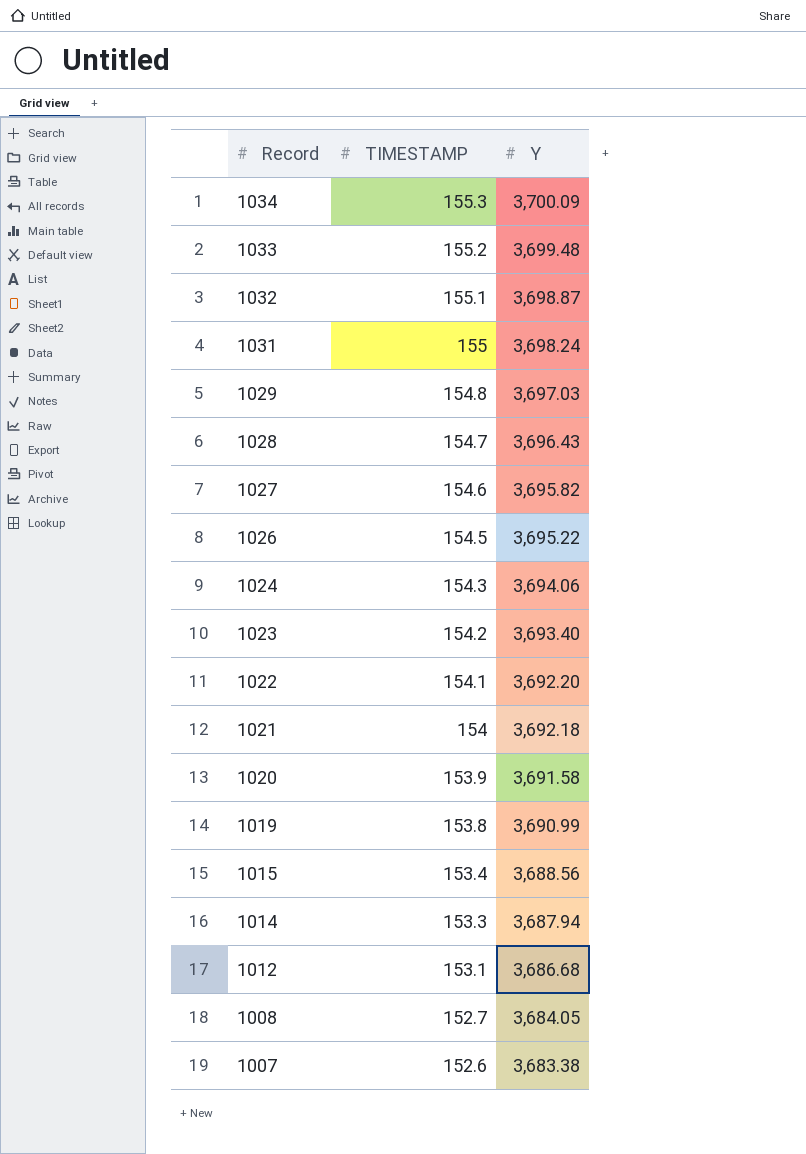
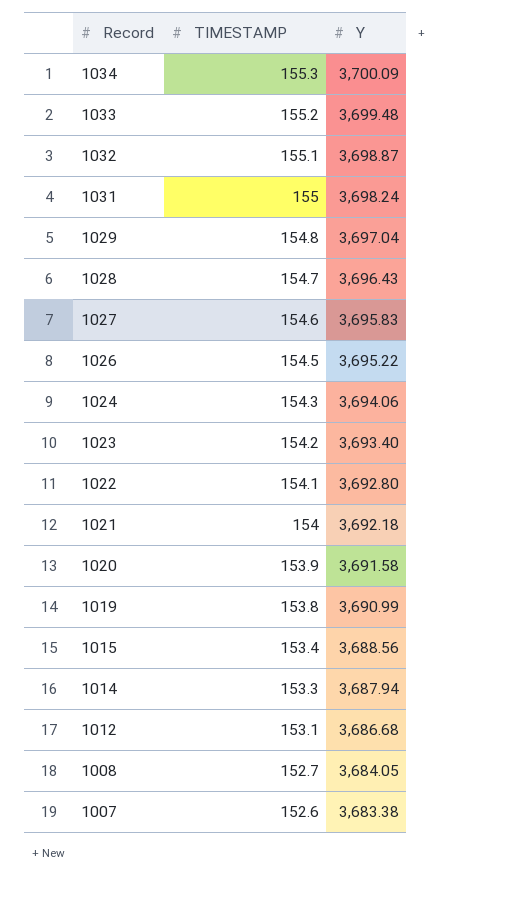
1029 | Y: 3,697.03 -> 3,697.04
1027 | Y: 3,695.82 -> 3,695.83
1022 | Y: 3,692.20 -> 3,692.80

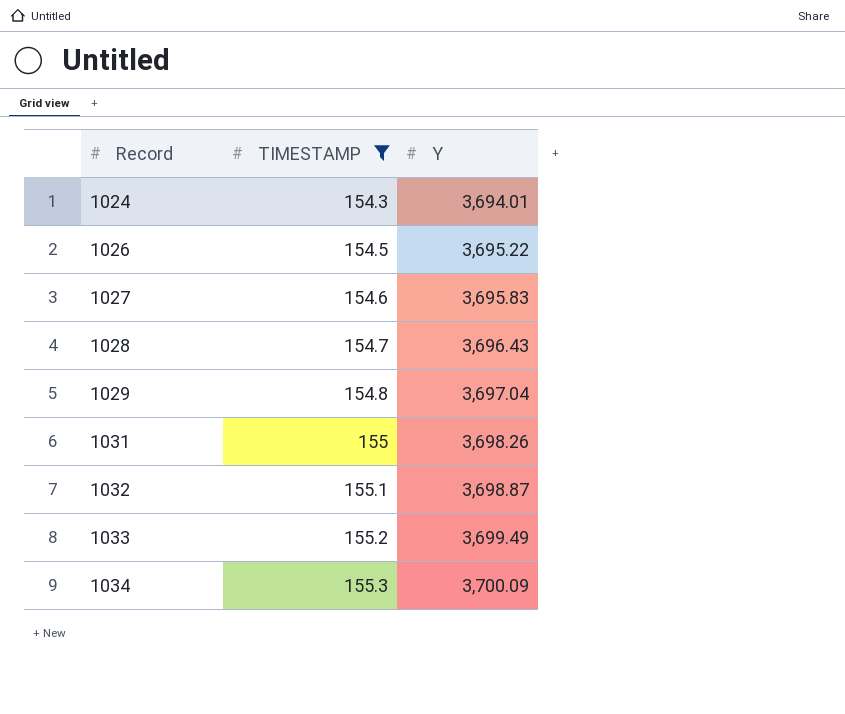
filter: none -> TIMESTAMP >= 154.3
row order: Record descending -> Record ascending
1024 | Y: 3,694.06 -> 3,694.01
1031 | Y: 3,698.24 -> 3,698.26
1033 | Y: 3,699.48 -> 3,699.49

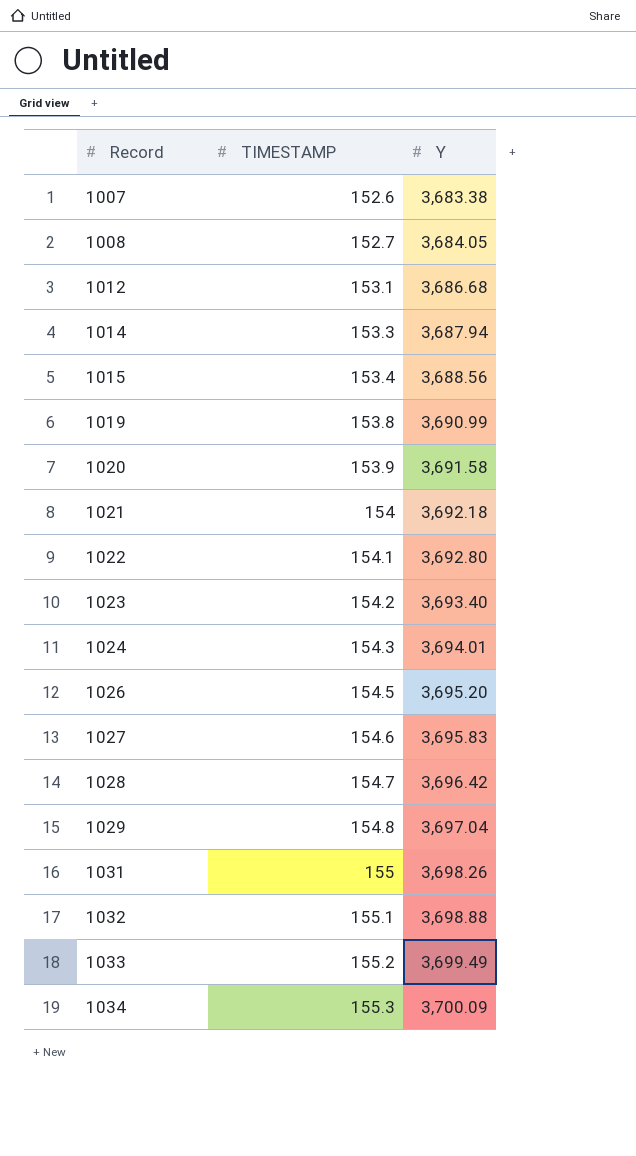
filter: TIMESTAMP >= 154.3 -> none
1026 | Y: 3,695.22 -> 3,695.20
1028 | Y: 3,696.43 -> 3,696.42
1032 | Y: 3,698.87 -> 3,698.88

